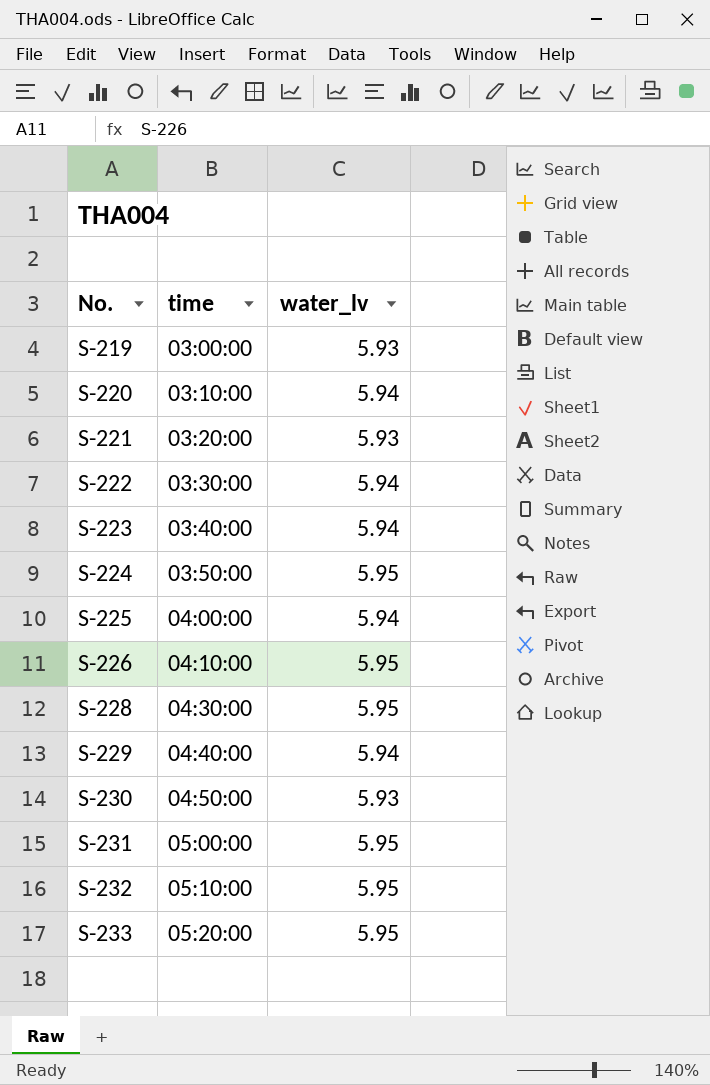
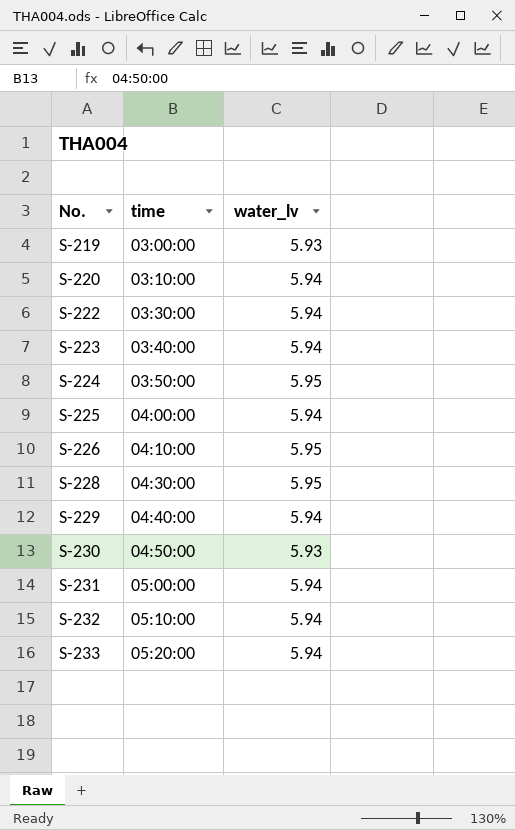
row S-221: 03:20:00 | 5.93 -> none
S-231 | water_lv: 5.95 -> 5.94
S-232 | water_lv: 5.95 -> 5.94
S-233 | water_lv: 5.95 -> 5.94

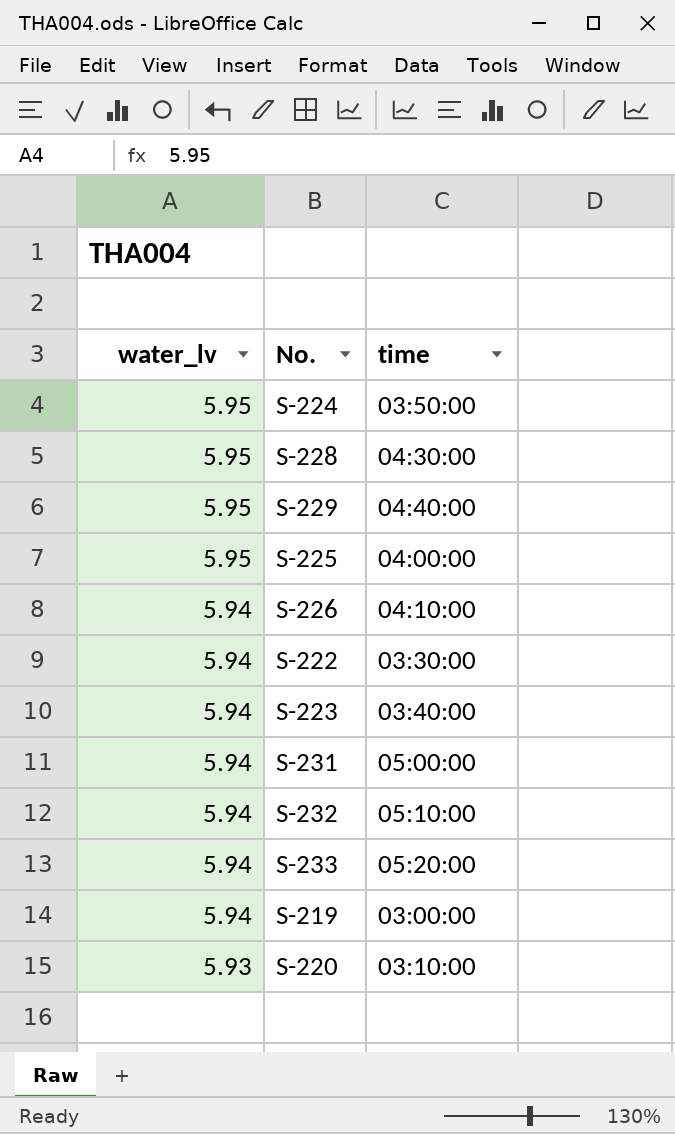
row order: No. ascending -> water_lv descending
column water_lv | position: 3 -> 1
row S-230: 04:50:00 | 5.93 -> none
S-229 | water_lv: 5.94 -> 5.95
S-225 | water_lv: 5.94 -> 5.95
S-226 | water_lv: 5.95 -> 5.94
S-219 | water_lv: 5.93 -> 5.94
S-220 | water_lv: 5.94 -> 5.93

